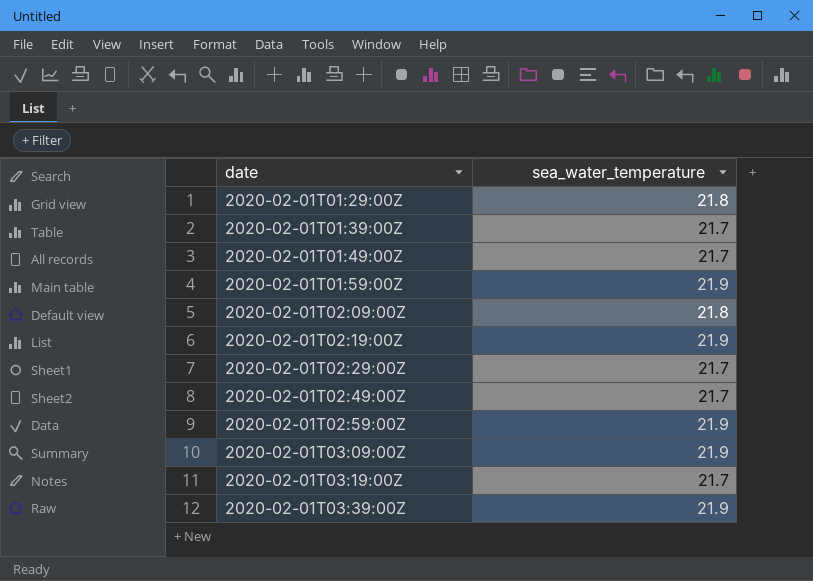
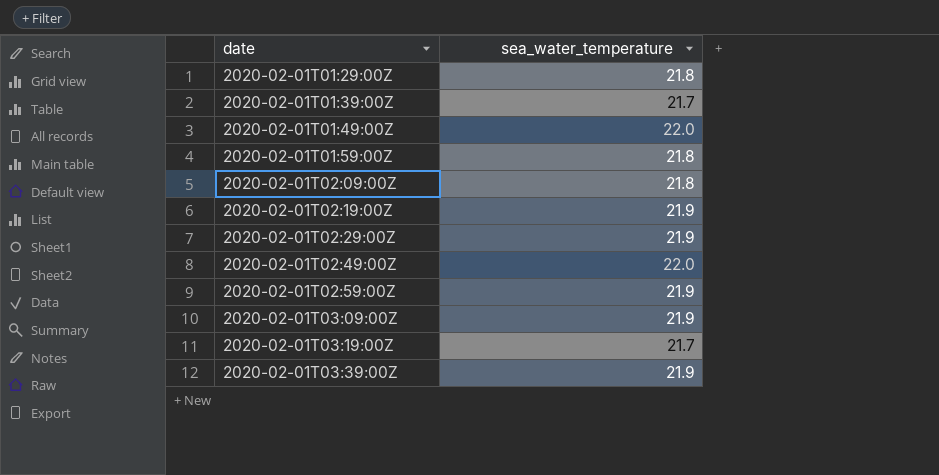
2020-02-01T01:49:00Z | sea_water_temperature: 21.7 -> 22.0
2020-02-01T01:59:00Z | sea_water_temperature: 21.9 -> 21.8
2020-02-01T02:29:00Z | sea_water_temperature: 21.7 -> 21.9
2020-02-01T02:49:00Z | sea_water_temperature: 21.7 -> 22.0

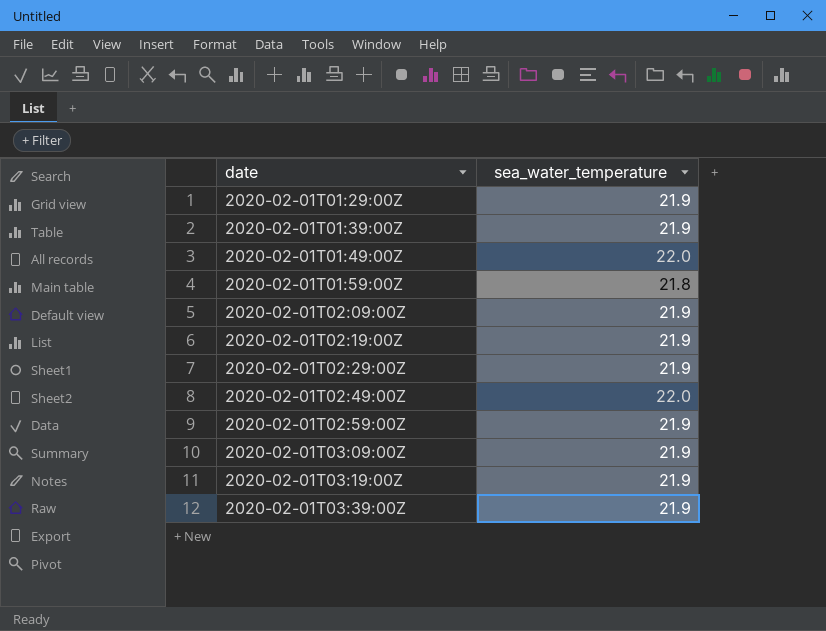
2020-02-01T01:29:00Z | sea_water_temperature: 21.8 -> 21.9
2020-02-01T01:39:00Z | sea_water_temperature: 21.7 -> 21.9
2020-02-01T02:09:00Z | sea_water_temperature: 21.8 -> 21.9
2020-02-01T03:19:00Z | sea_water_temperature: 21.7 -> 21.9

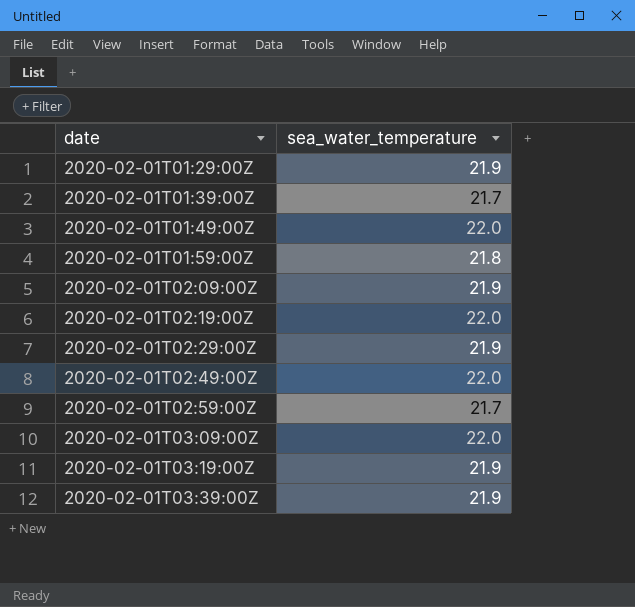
2020-02-01T01:39:00Z | sea_water_temperature: 21.9 -> 21.7
2020-02-01T02:19:00Z | sea_water_temperature: 21.9 -> 22.0
2020-02-01T02:59:00Z | sea_water_temperature: 21.9 -> 21.7
2020-02-01T03:09:00Z | sea_water_temperature: 21.9 -> 22.0

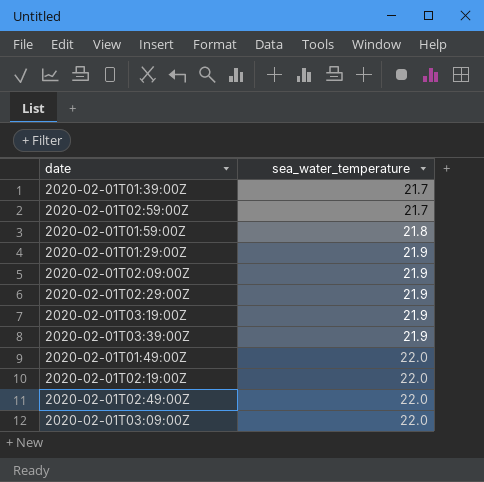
row order: date ascending -> sea_water_temperature ascending

